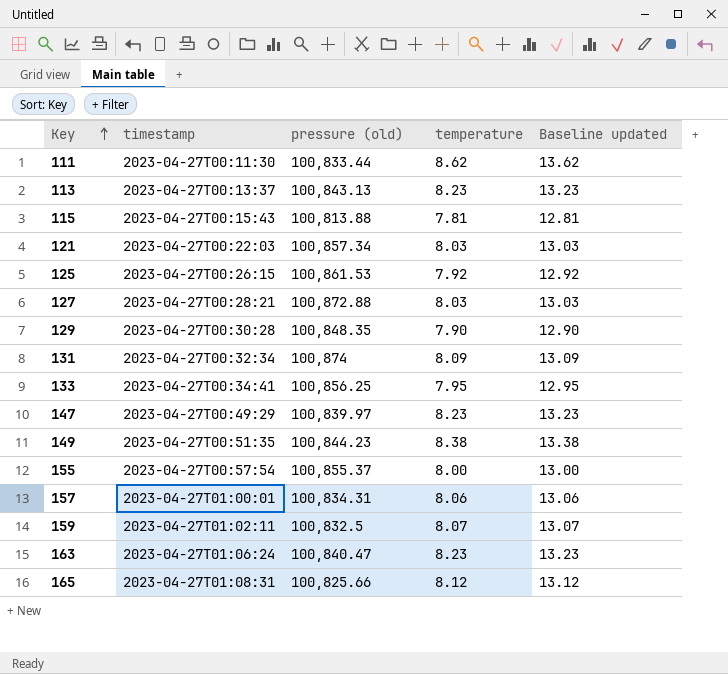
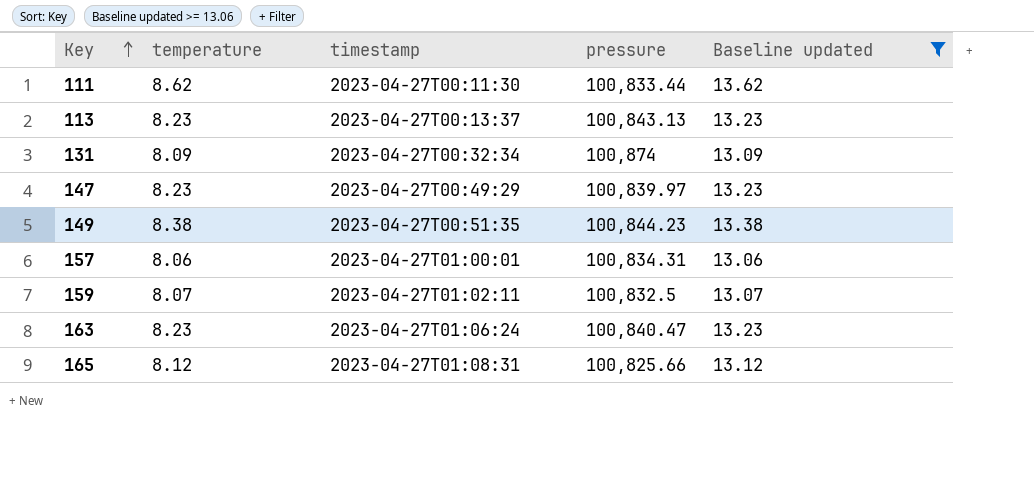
filter: none -> Baseline updated >= 13.06
column temperature | position: 4 -> 2
column name: pressure (old) -> pressure

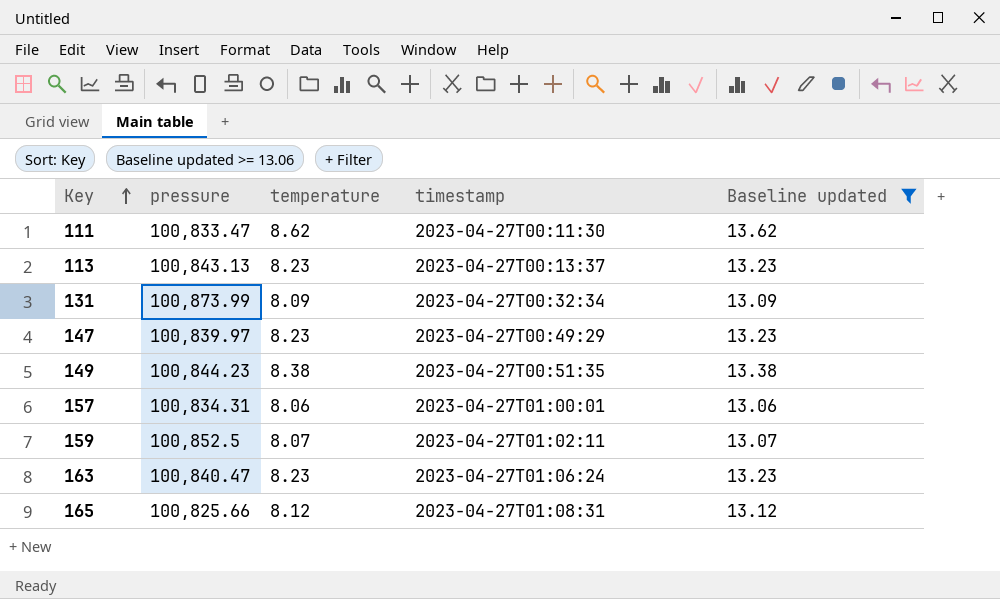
column pressure | position: 4 -> 2
111 | pressure: 100,833.44 -> 100,833.47
131 | pressure: 100,874 -> 100,873.99
159 | pressure: 100,832.5 -> 100,852.5

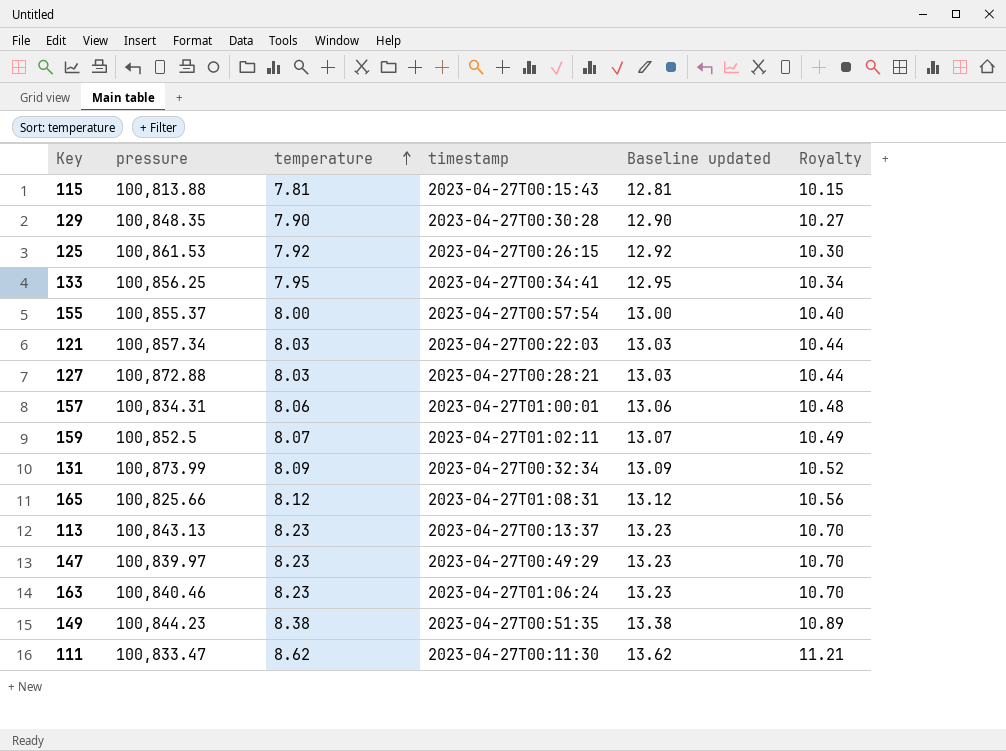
filter: Baseline updated >= 13.06 -> none
row order: Key ascending -> temperature ascending
column Royalty | formula: none -> [temperature] * 1.3
163 | pressure: 100,840.47 -> 100,840.46

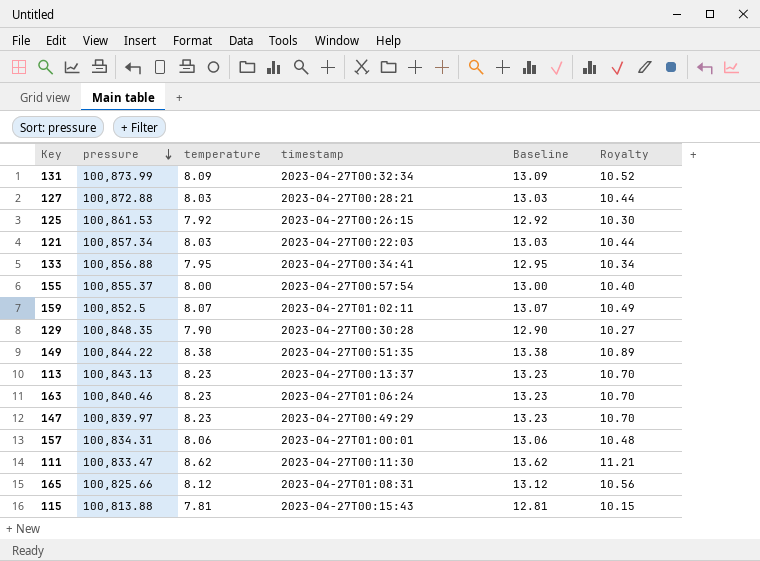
row order: temperature ascending -> pressure descending
column name: Baseline updated -> Baseline
133 | pressure: 100,856.25 -> 100,856.88
149 | pressure: 100,844.23 -> 100,844.22

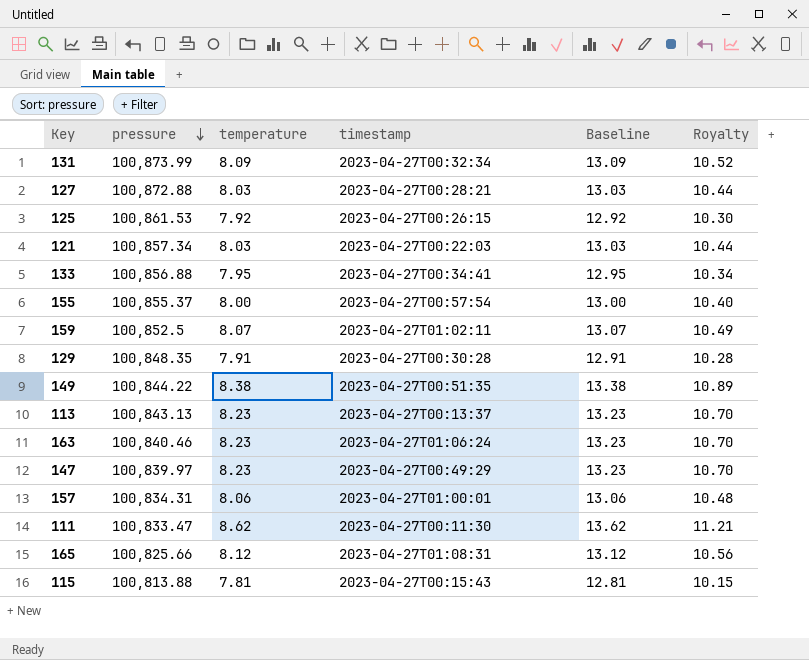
129 | temperature: 7.90 -> 7.91
129 | Baseline: 12.90 -> 12.91
129 | Royalty: 10.27 -> 10.28

